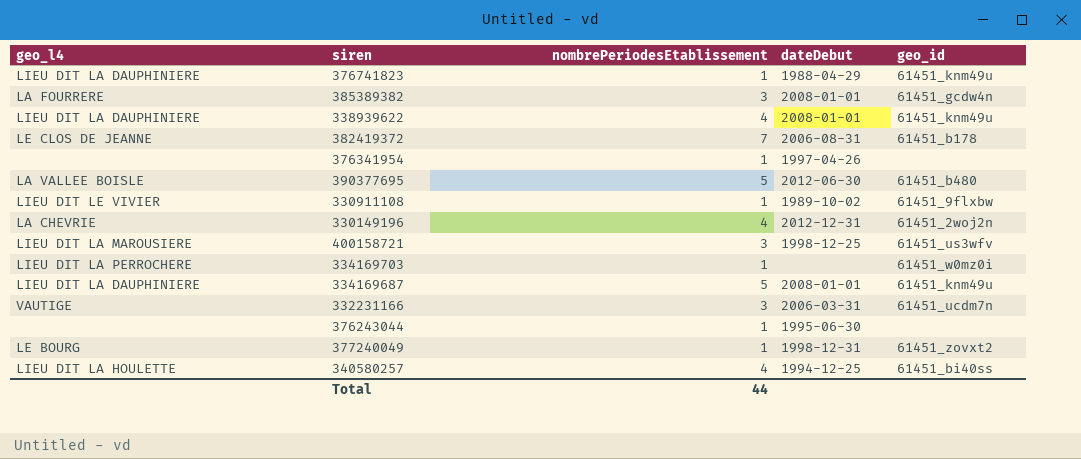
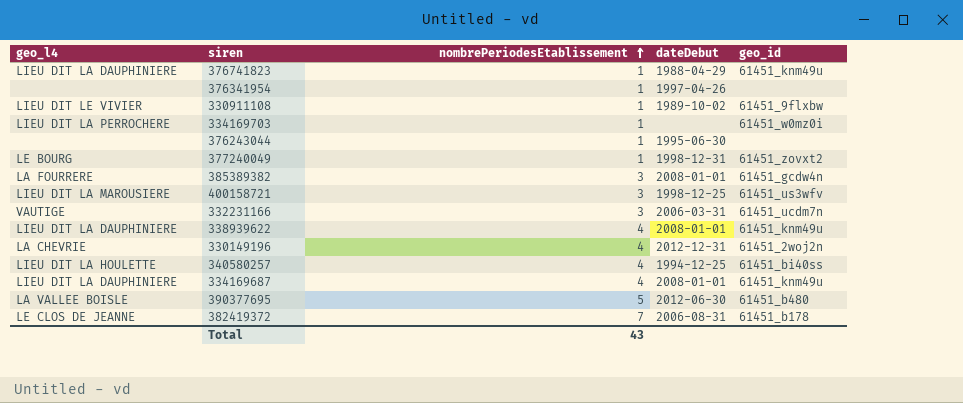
row order: none -> nombrePeriodesEtablissement ascending
334169687 | nombrePeriodesEtablissement: 5 -> 4
Total | nombrePeriodesEtablissement: 44 -> 43

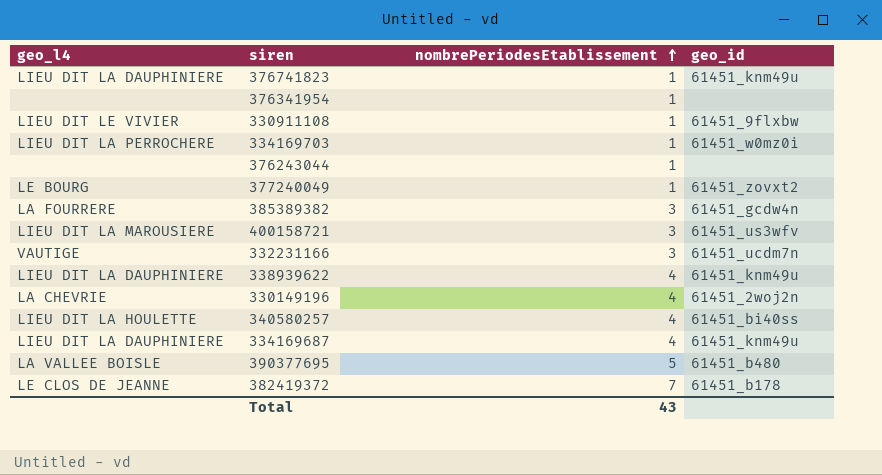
column dateDebut | position: 4 -> none

